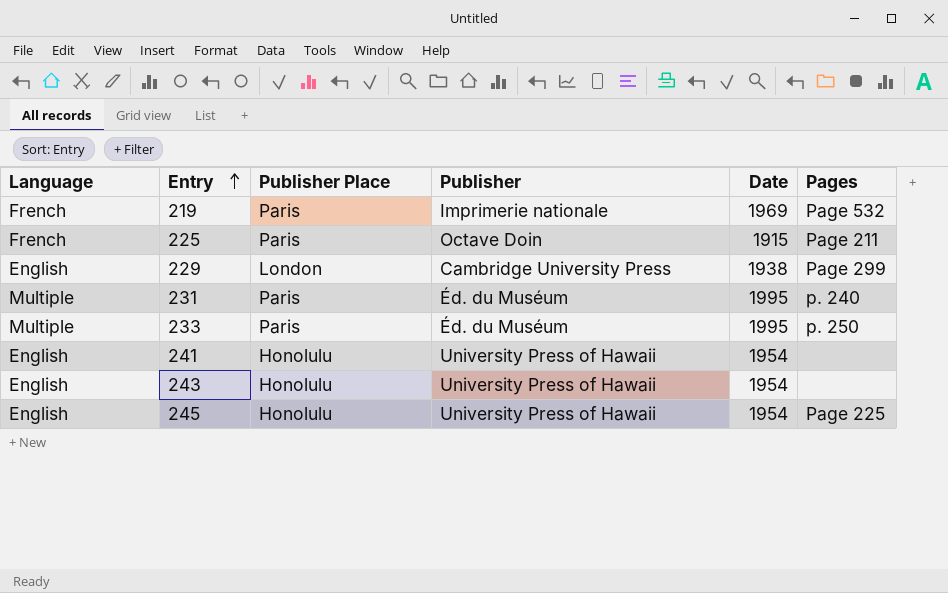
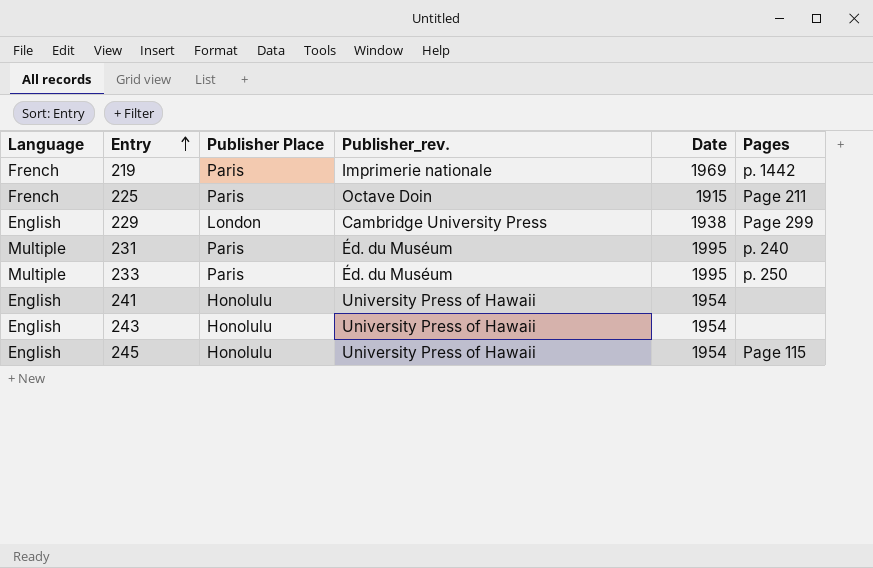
column name: Publisher -> Publisher_rev.
219 | Pages: Page 532 -> p. 1442
245 | Pages: Page 225 -> Page 115

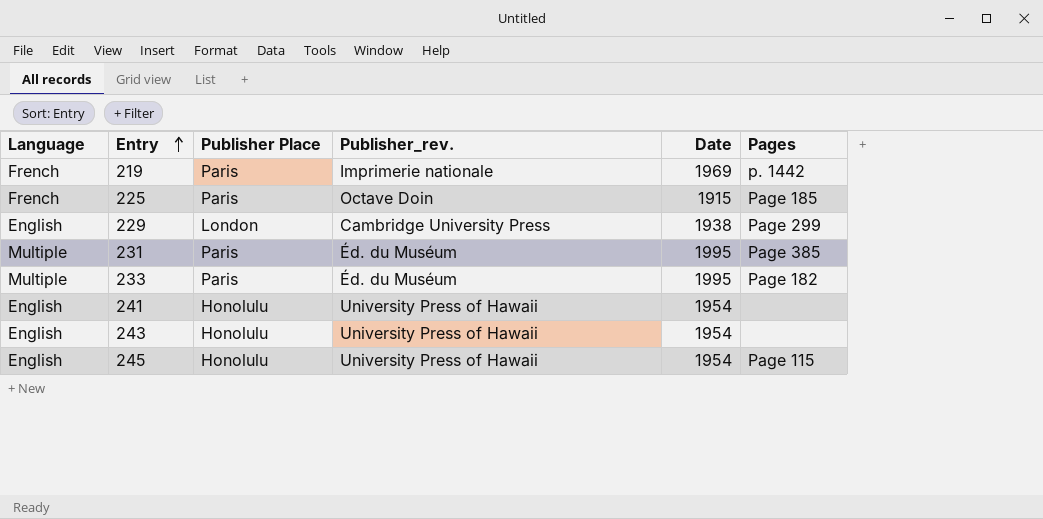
225 | Pages: Page 211 -> Page 185
231 | Pages: p. 240 -> Page 385
233 | Pages: p. 250 -> Page 182

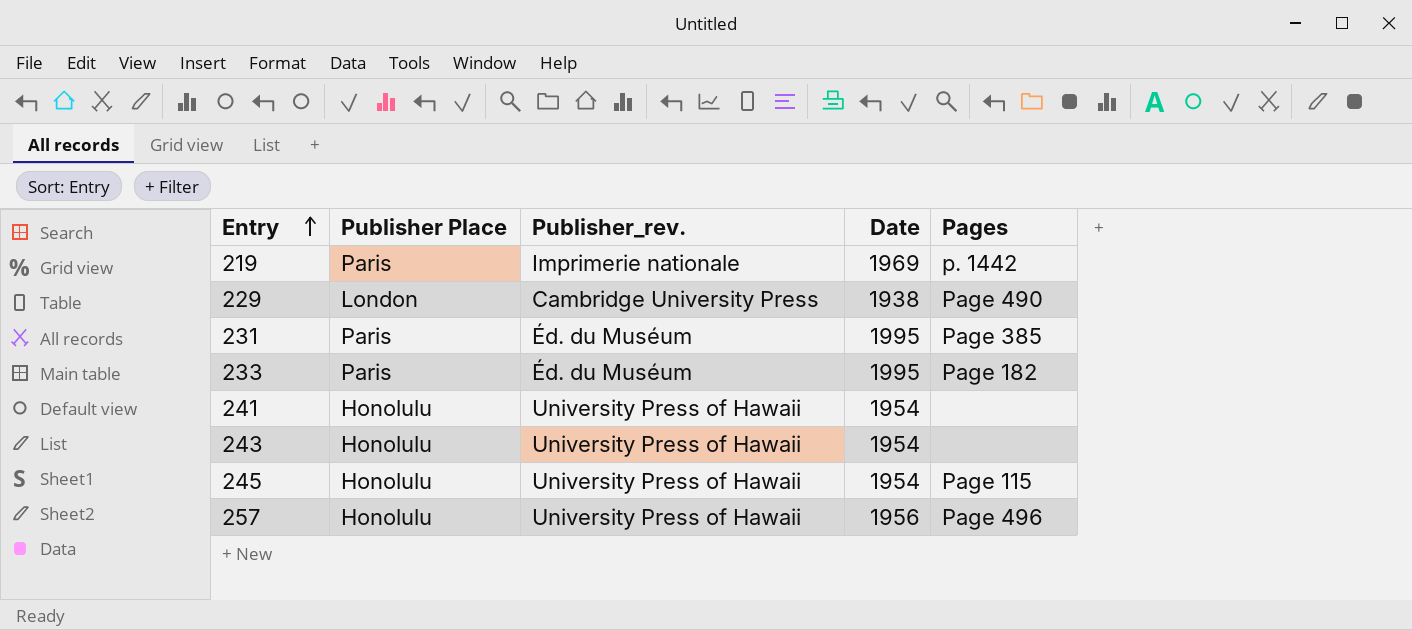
column Language | position: 1 -> none
row 225: French | Paris | Octave Doin | 1915 | Page 185 -> none
229 | Pages: Page 299 -> Page 490
row 257: none -> Honolulu | University Press of Hawaii | 1956 | Page 496

